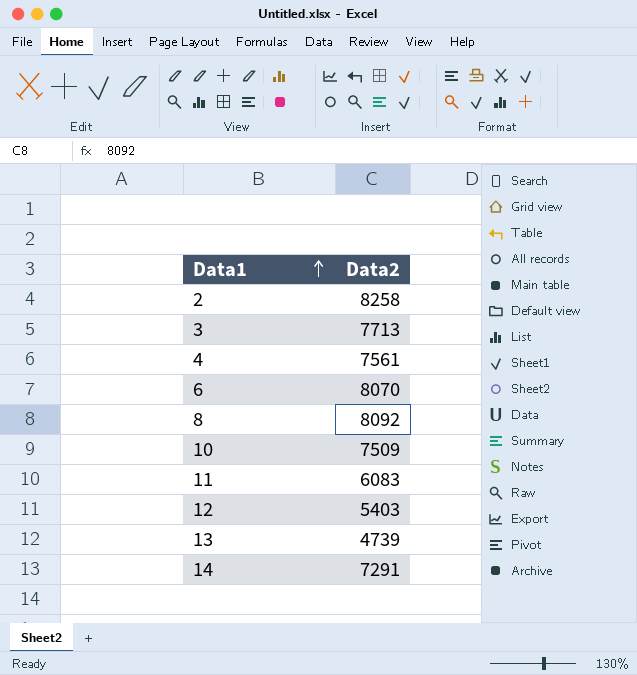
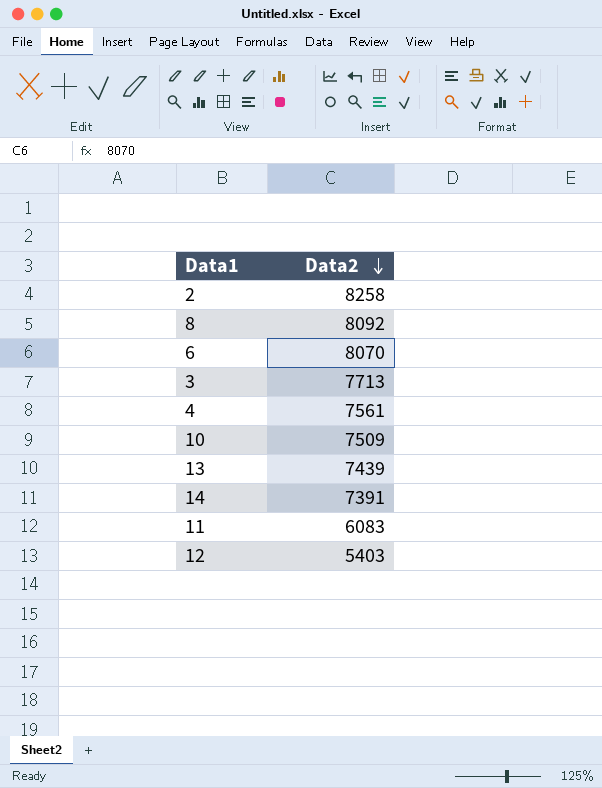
row order: Data1 ascending -> Data2 descending
13 | Data2: 4739 -> 7439
14 | Data2: 7291 -> 7391

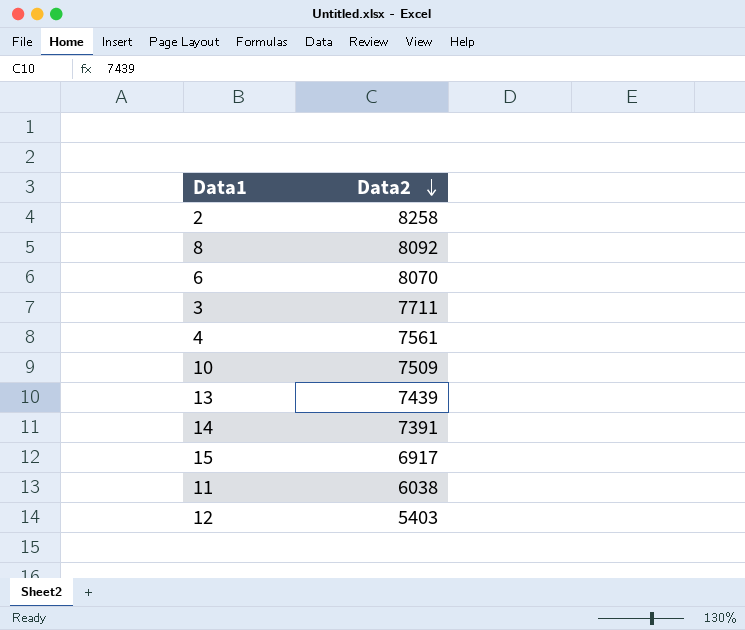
3 | Data2: 7713 -> 7711
row 15: none -> 6917
11 | Data2: 6083 -> 6038

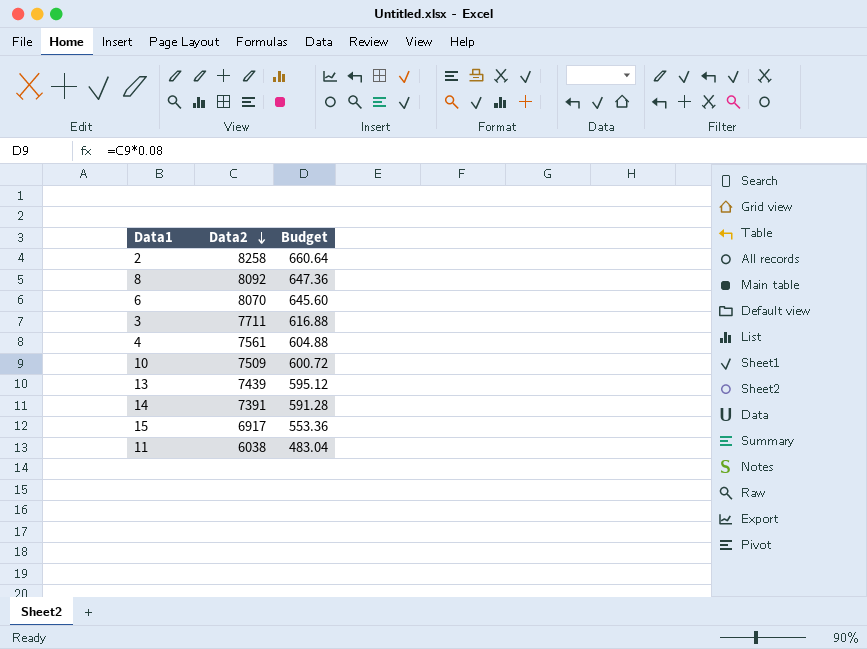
column Budget | formula: none -> [Data2] * 0.08
row 12: 5403 -> none

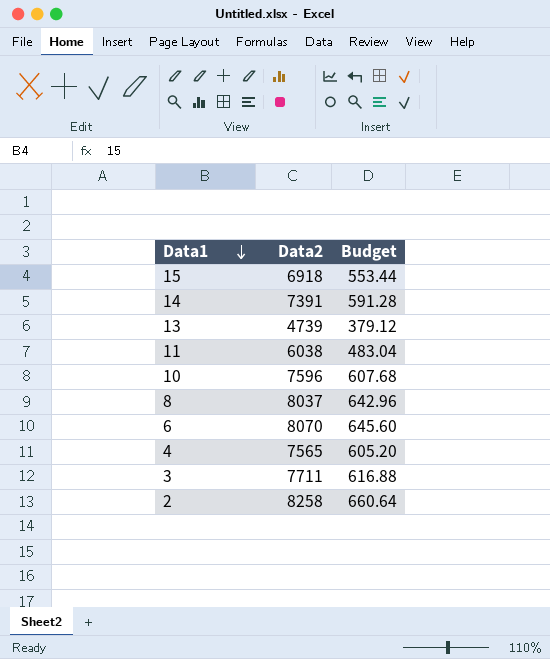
row order: Data2 descending -> Data1 descending
15 | Data2: 6917 -> 6918
15 | Budget: 553.36 -> 553.44
13 | Data2: 7439 -> 4739
13 | Budget: 595.12 -> 379.12
10 | Data2: 7509 -> 7596
10 | Budget: 600.72 -> 607.68
8 | Data2: 8092 -> 8037
8 | Budget: 647.36 -> 642.96
4 | Data2: 7561 -> 7565
4 | Budget: 604.88 -> 605.20

